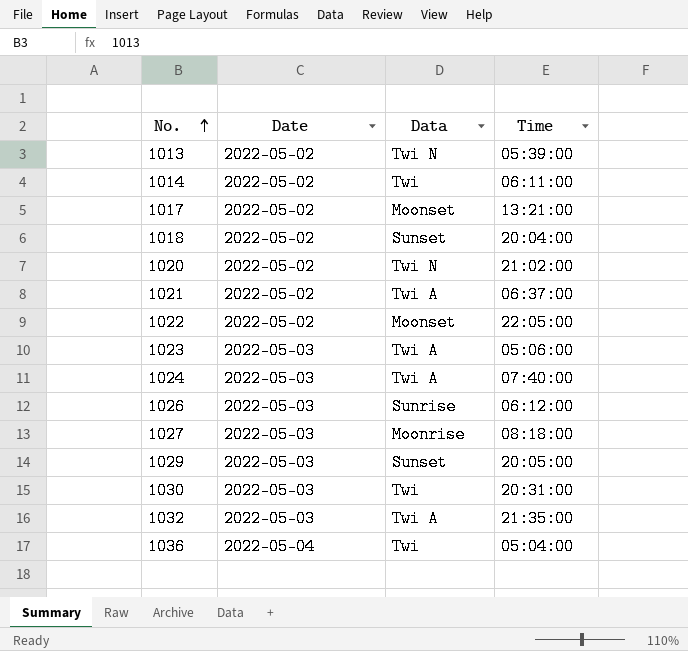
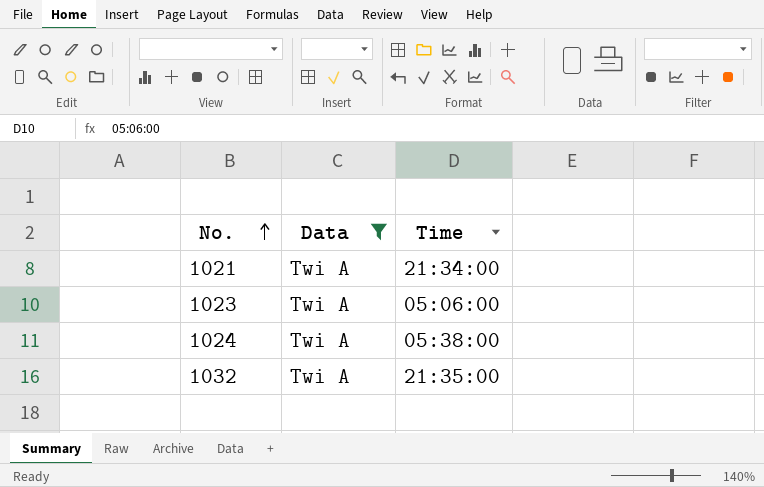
filter: none -> Data = Twi A
column Date | position: 2 -> none
1021 | Time: 06:37:00 -> 21:34:00
1024 | Time: 07:40:00 -> 05:38:00

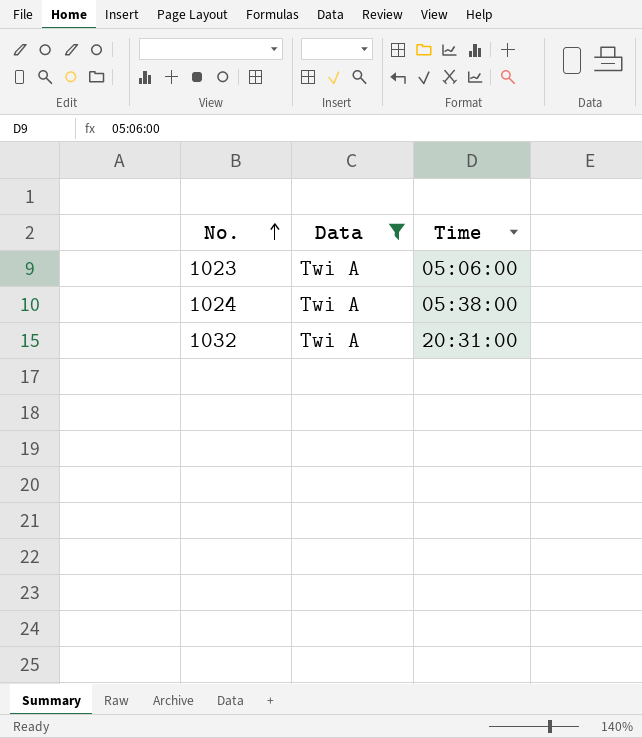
row 1021: Twi A | 21:34:00 -> none
1032 | Time: 21:35:00 -> 20:31:00

